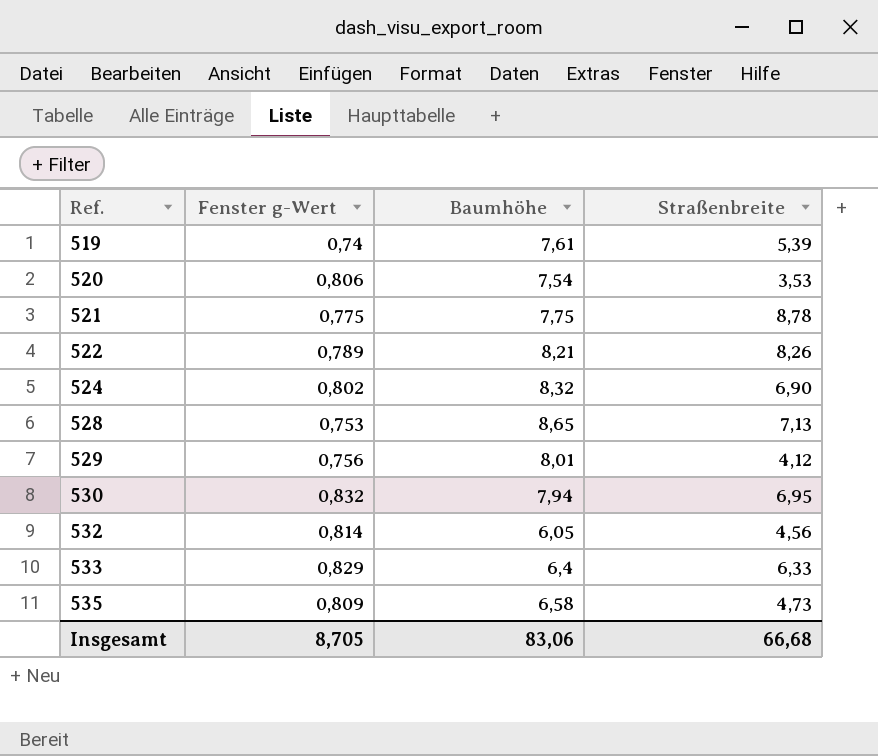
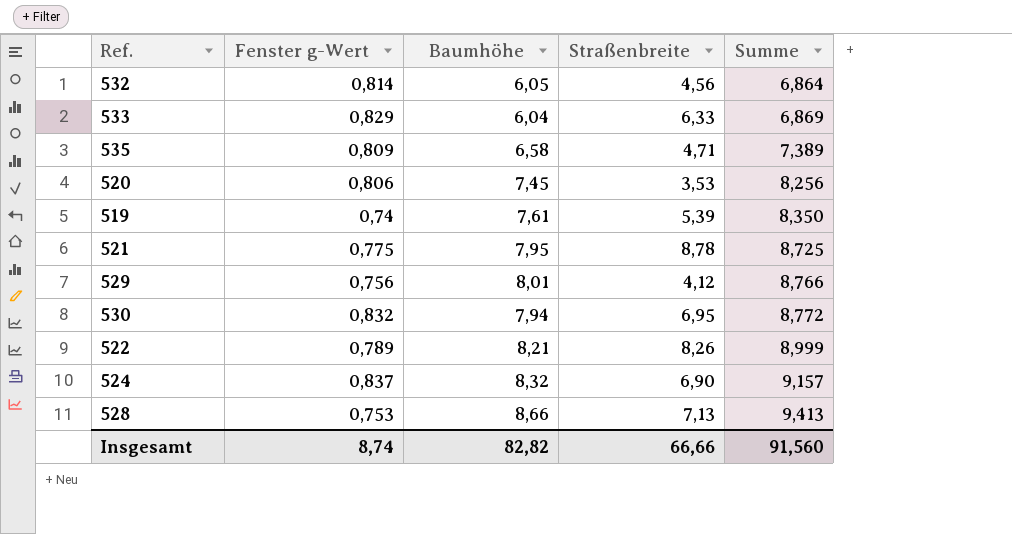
row order: Ref. ascending -> Summe ascending
column Summe | formula: none -> [Fenster g-Wert] + [Baumhöhe]
533 | Baumhöhe: 6,4 -> 6,04
535 | Straßenbreite: 4,73 -> 4,71
520 | Baumhöhe: 7,54 -> 7,45
521 | Baumhöhe: 7,75 -> 7,95
524 | Fenster g-Wert: 0,802 -> 0,837
528 | Baumhöhe: 8,65 -> 8,66
Insgesamt | Fenster g-Wert: 8,705 -> 8,74
Insgesamt | Baumhöhe: 83,06 -> 82,82
Insgesamt | Straßenbreite: 66,68 -> 66,66

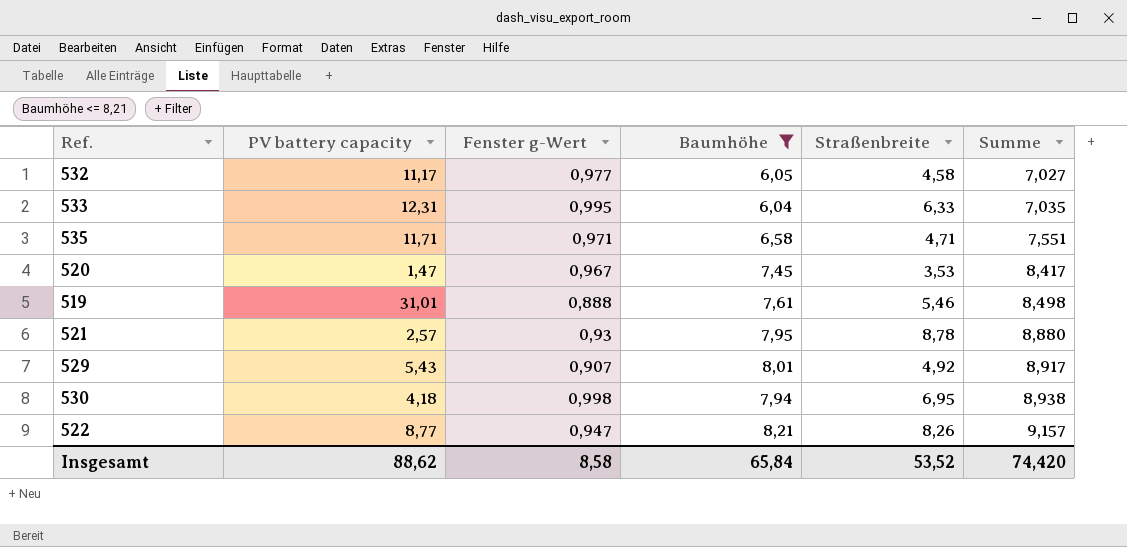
filter: none -> Baumhöhe <= 8,21
column PV battery capacity | position: none -> 2
532 | Fenster g-Wert: 0,814 -> 0,977
532 | Straßenbreite: 4,56 -> 4,58
532 | Summe: 6,864 -> 7,027
533 | Fenster g-Wert: 0,829 -> 0,995
533 | Summe: 6,869 -> 7,035
535 | Fenster g-Wert: 0,809 -> 0,971
535 | Summe: 7,389 -> 7,551
520 | Fenster g-Wert: 0,806 -> 0,967
520 | Summe: 8,256 -> 8,417
519 | Fenster g-Wert: 0,74 -> 0,888
519 | Straßenbreite: 5,39 -> 5,46
519 | Summe: 8,350 -> 8,498
521 | Fenster g-Wert: 0,775 -> 0,93
521 | Summe: 8,725 -> 8,880
529 | Fenster g-Wert: 0,756 -> 0,907
529 | Straßenbreite: 4,12 -> 4,92
529 | Summe: 8,766 -> 8,917
530 | Fenster g-Wert: 0,832 -> 0,998
530 | Summe: 8,772 -> 8,938
522 | Fenster g-Wert: 0,789 -> 0,947
522 | Summe: 8,999 -> 9,157
Insgesamt | Fenster g-Wert: 8,74 -> 8,58
Insgesamt | Baumhöhe: 82,82 -> 65,84
Insgesamt | Straßenbreite: 66,66 -> 53,52
Insgesamt | Summe: 91,560 -> 74,420

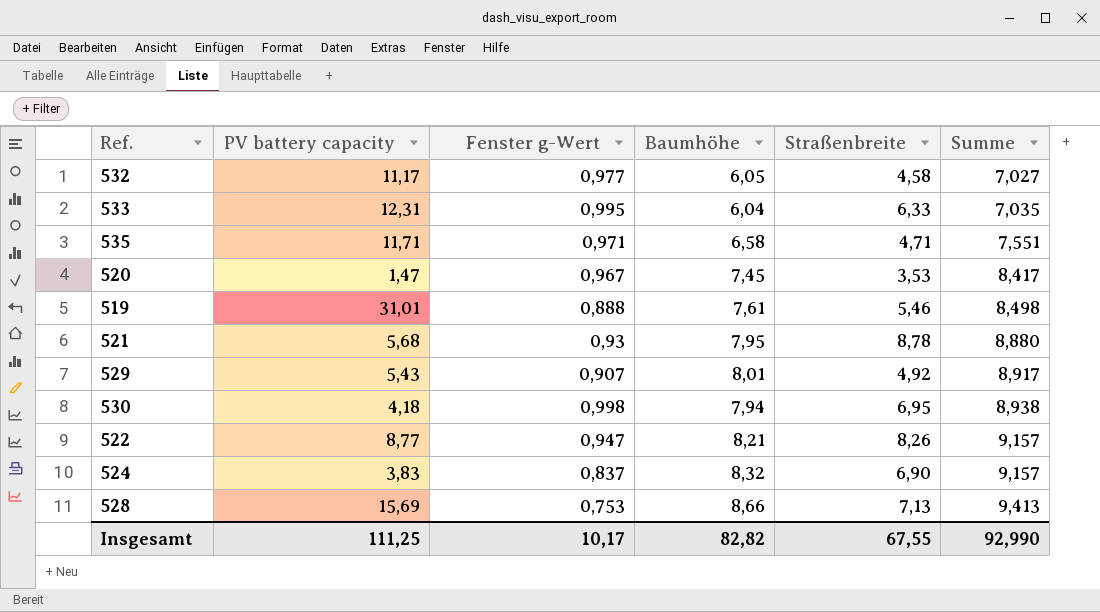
filter: Baumhöhe <= 8,21 -> none
521 | PV battery capacity: 2,57 -> 5,68
Insgesamt | PV battery capacity: 88,62 -> 111,25
Insgesamt | Fenster g-Wert: 8,58 -> 10,17
Insgesamt | Baumhöhe: 65,84 -> 82,82
Insgesamt | Straßenbreite: 53,52 -> 67,55
Insgesamt | Summe: 74,420 -> 92,990

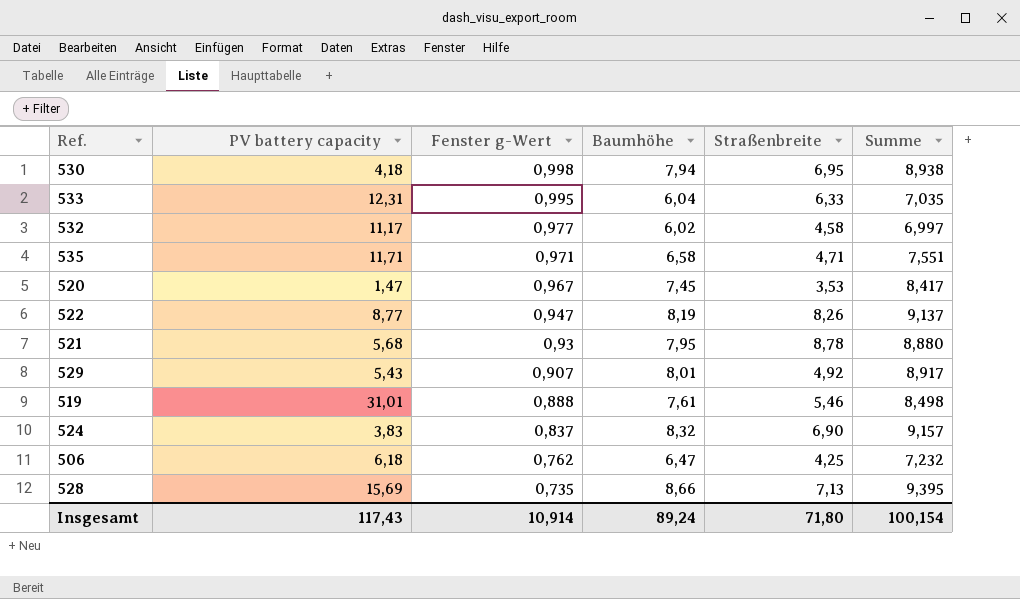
row order: Summe ascending -> Fenster g-Wert descending
532 | Baumhöhe: 6,05 -> 6,02
532 | Summe: 7,027 -> 6,997
522 | Baumhöhe: 8,21 -> 8,19
522 | Summe: 9,157 -> 9,137
row 506: none -> 6,18 | 0,762 | 6,47 | 4,25 | 7,232
528 | Fenster g-Wert: 0,753 -> 0,735
528 | Summe: 9,413 -> 9,395
Insgesamt | PV battery capacity: 111,25 -> 117,43
Insgesamt | Fenster g-Wert: 10,17 -> 10,914
Insgesamt | Baumhöhe: 82,82 -> 89,24
Insgesamt | Straßenbreite: 67,55 -> 71,80
Insgesamt | Summe: 92,990 -> 100,154

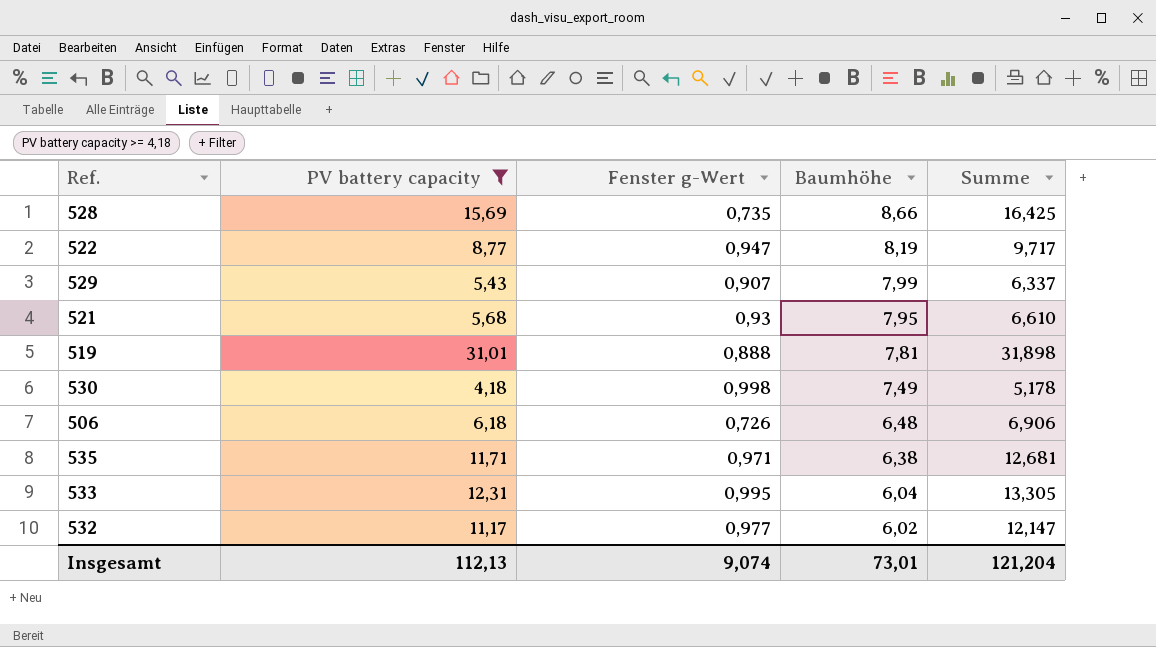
filter: none -> PV battery capacity >= 4,18
row order: Fenster g-Wert descending -> Baumhöhe descending
column Straßenbreite | position: 5 -> none
column Summe | formula: [Fenster g-Wert] + [Baumhöhe] -> [PV battery capacity] + [Fenster g-Wert]
529 | Baumhöhe: 8,01 -> 7,99
519 | Baumhöhe: 7,61 -> 7,81
530 | Baumhöhe: 7,94 -> 7,49
506 | Fenster g-Wert: 0,762 -> 0,726
506 | Baumhöhe: 6,47 -> 6,48
535 | Baumhöhe: 6,58 -> 6,38
Insgesamt | PV battery capacity: 117,43 -> 112,13
Insgesamt | Fenster g-Wert: 10,914 -> 9,074
Insgesamt | Baumhöhe: 89,24 -> 73,01
Insgesamt | Summe: 100,154 -> 121,204

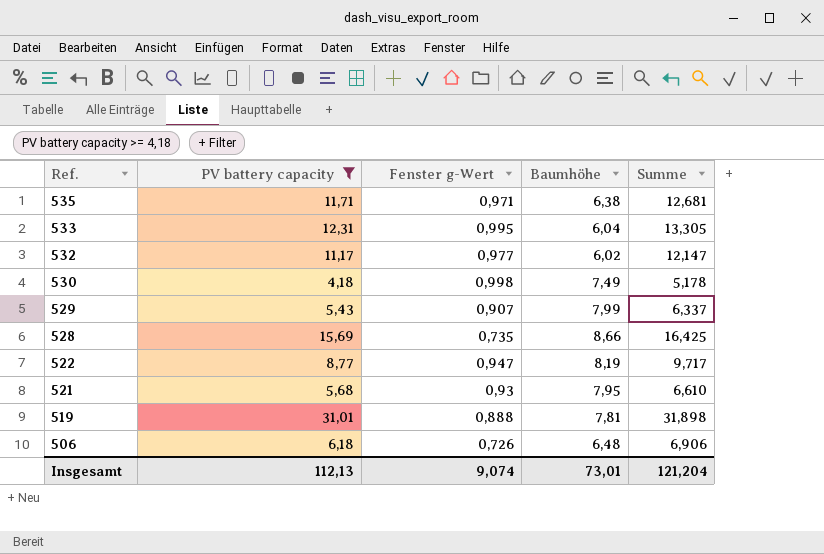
row order: Baumhöhe descending -> Ref. descending

